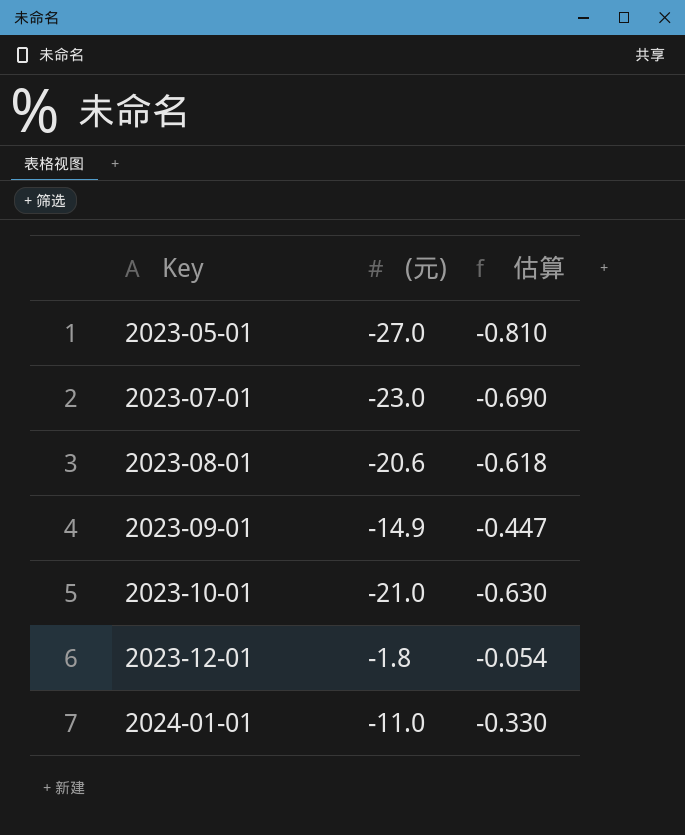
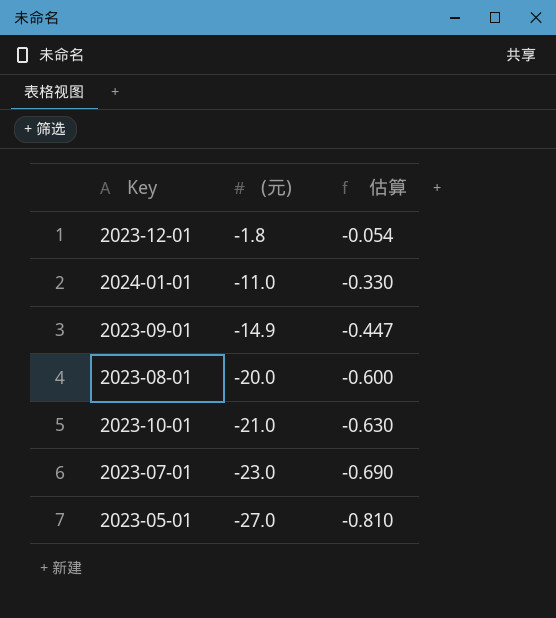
row order: Key ascending -> (元) descending
2023-08-01 | (元): -20.6 -> -20.0
2023-08-01 | 估算: -0.618 -> -0.600

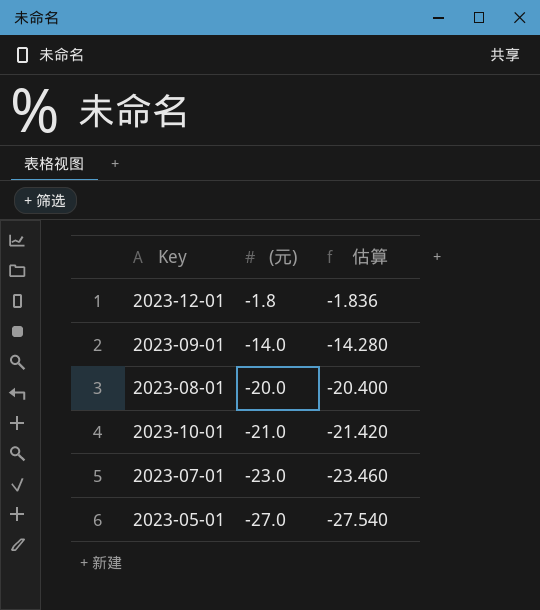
column 估算 | formula: [(元)] * 0.03 -> [(元)] * 1.02
row 2024-01-01: -11.0 | -0.330 -> none
2023-09-01 | (元): -14.9 -> -14.0

